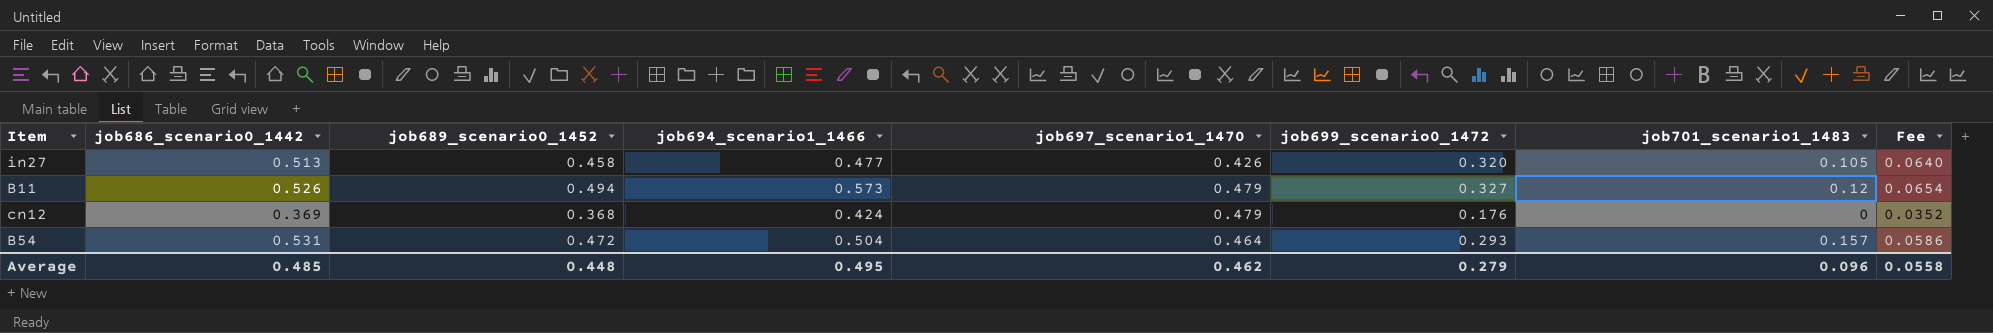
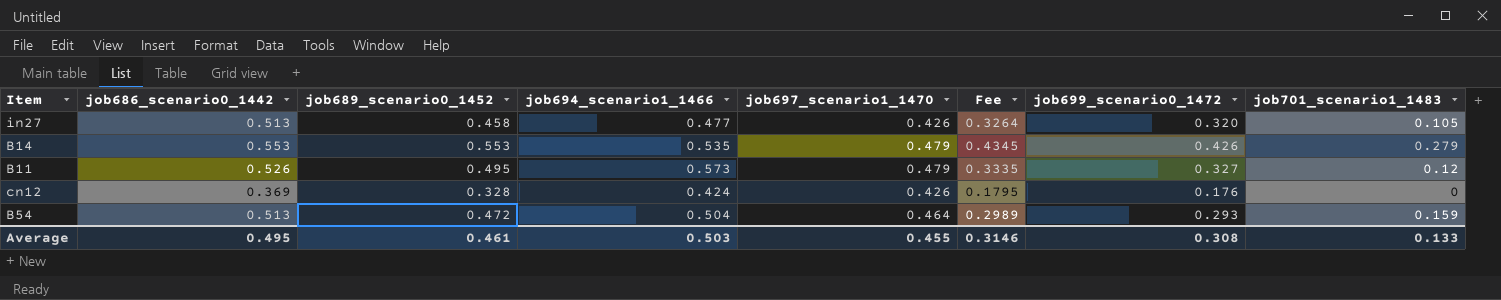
column Fee | formula: [job699_scenario0_1472] * 0.2 -> [job699_scenario0_1472] * 1.02
column Fee | position: 8 -> 6
row B14: none -> 0.553 | 0.553 | 0.535 | 0.479 | 0.4345 | 0.426 | 0.279
B11 | job689_scenario0_1452: 0.494 -> 0.495
cn12 | job689_scenario0_1452: 0.368 -> 0.328
cn12 | job697_scenario1_1470: 0.479 -> 0.426
B54 | job686_scenario0_1442: 0.531 -> 0.513
B54 | job701_scenario1_1483: 0.157 -> 0.159
Average | job686_scenario0_1442: 0.485 -> 0.495
Average | job689_scenario0_1452: 0.448 -> 0.461
Average | job694_scenario1_1466: 0.495 -> 0.503
Average | job697_scenario1_1470: 0.462 -> 0.455
Average | Fee: 0.0558 -> 0.3146
Average | job699_scenario0_1472: 0.279 -> 0.308
Average | job701_scenario1_1483: 0.096 -> 0.133

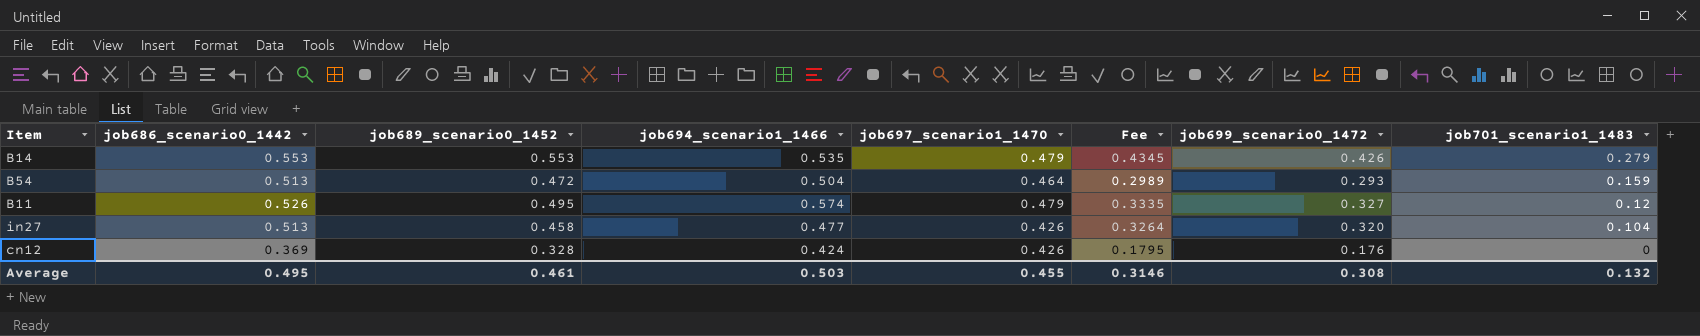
row order: none -> job701_scenario1_1483 descending
B11 | job694_scenario1_1466: 0.573 -> 0.574
in27 | job701_scenario1_1483: 0.105 -> 0.104
Average | job701_scenario1_1483: 0.133 -> 0.132

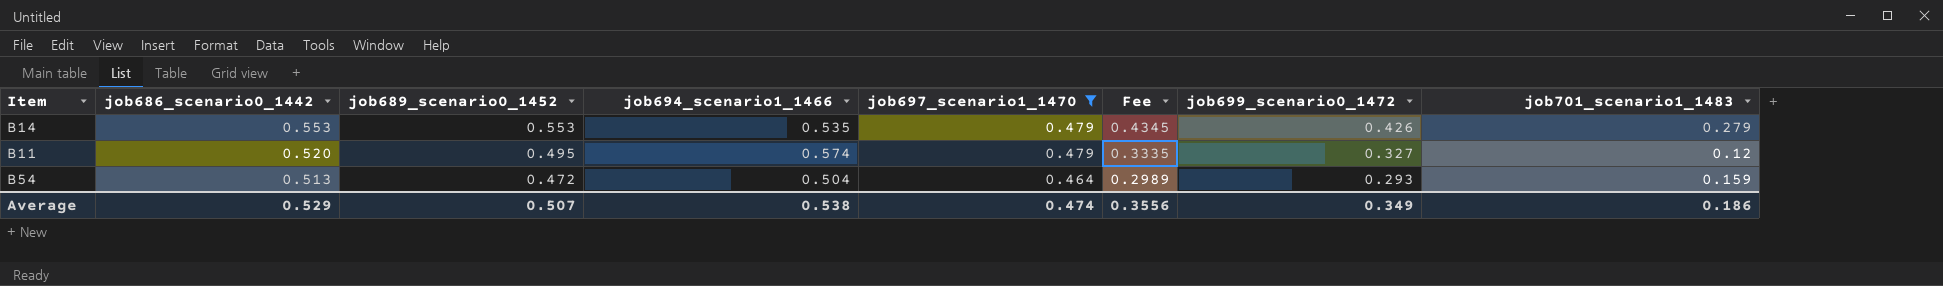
filter: none -> job697_scenario1_1470 != 0.426
row order: job701_scenario1_1483 descending -> job686_scenario0_1442 descending
B11 | job686_scenario0_1442: 0.526 -> 0.520
Average | job686_scenario0_1442: 0.495 -> 0.529
Average | job689_scenario0_1452: 0.461 -> 0.507
Average | job694_scenario1_1466: 0.503 -> 0.538
Average | job697_scenario1_1470: 0.455 -> 0.474
Average | Fee: 0.3146 -> 0.3556
Average | job699_scenario0_1472: 0.308 -> 0.349
Average | job701_scenario1_1483: 0.132 -> 0.186

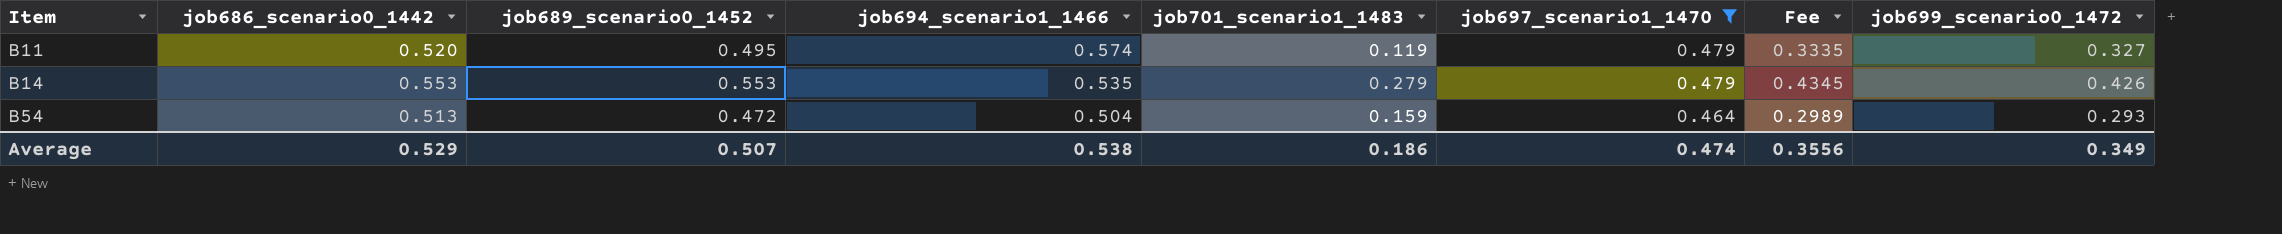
row order: job686_scenario0_1442 descending -> Item ascending
column job701_scenario1_1483 | position: 8 -> 5
B11 | job701_scenario1_1483: 0.12 -> 0.119

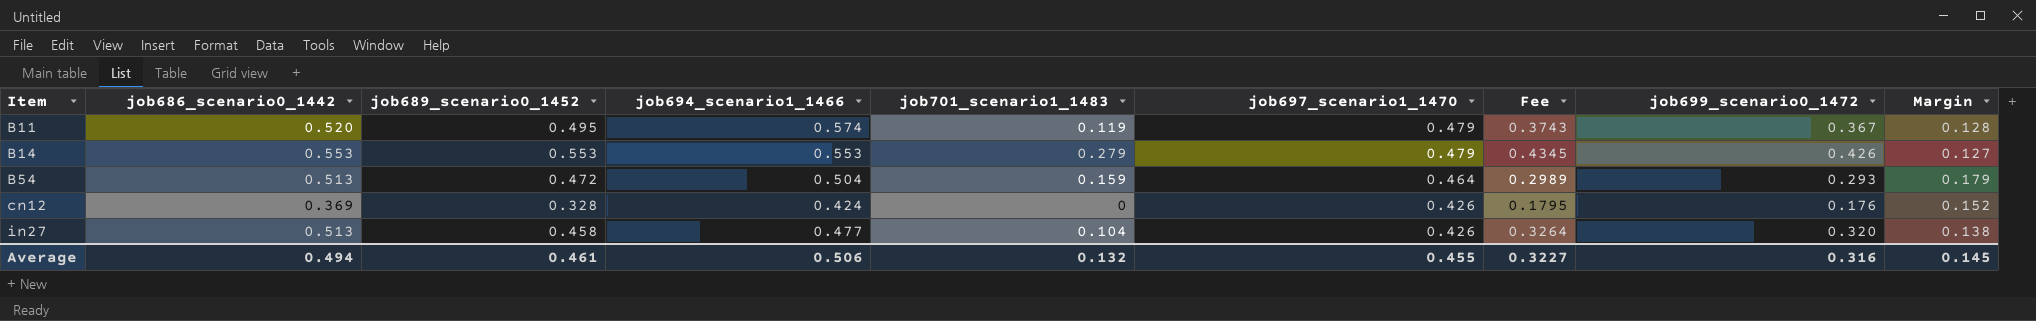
filter: job697_scenario1_1470 != 0.426 -> none
column Margin | formula: none -> [job689_scenario0_1452] - [job699_scenario0_1472]
B11 | Fee: 0.3335 -> 0.3743
B11 | job699_scenario0_1472: 0.327 -> 0.367
B14 | job694_scenario1_1466: 0.535 -> 0.553
Average | job686_scenario0_1442: 0.529 -> 0.494
Average | job689_scenario0_1452: 0.507 -> 0.461
Average | job694_scenario1_1466: 0.538 -> 0.506
Average | job701_scenario1_1483: 0.186 -> 0.132
Average | job697_scenario1_1470: 0.474 -> 0.455
Average | Fee: 0.3556 -> 0.3227
Average | job699_scenario0_1472: 0.349 -> 0.316

